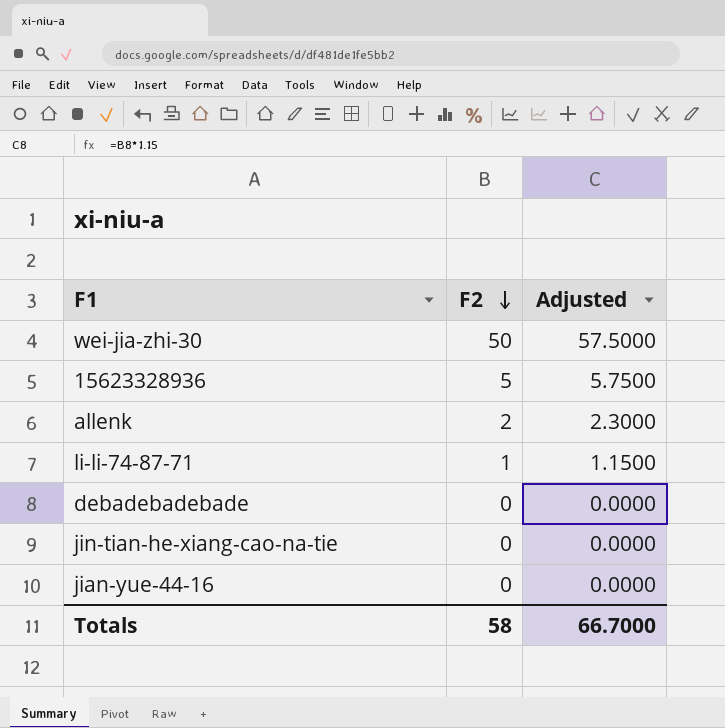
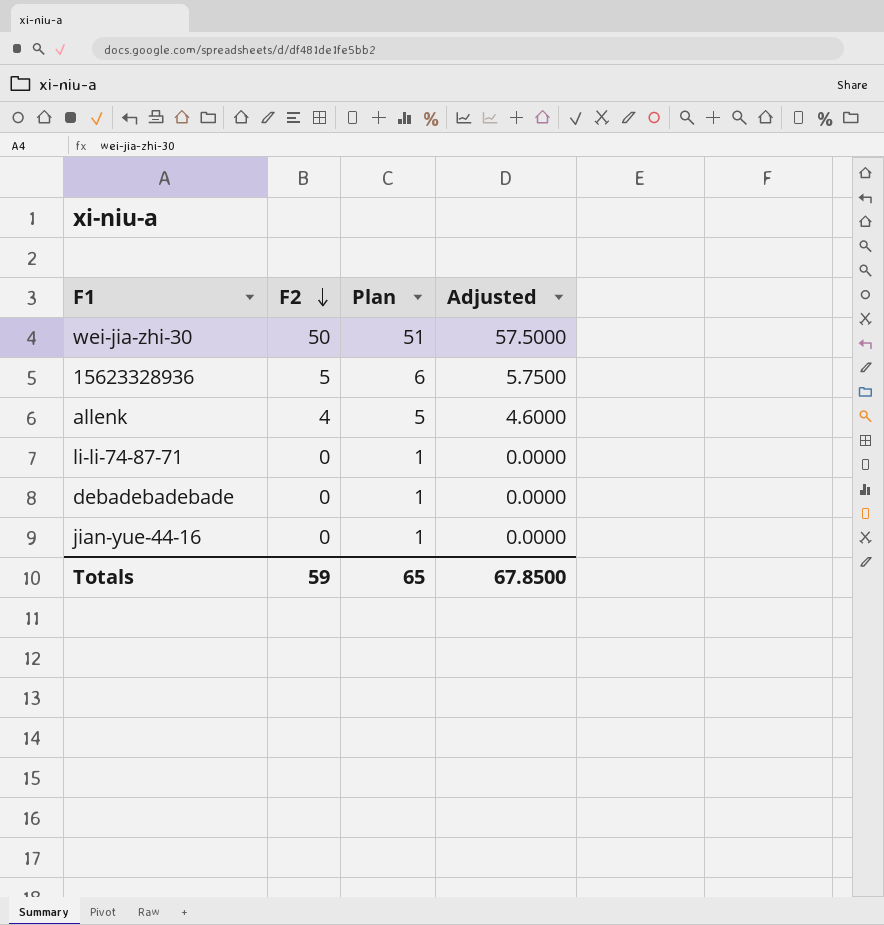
column Plan | formula: none -> [F2] + 1
row jin-tian-he-xiang-cao-na-tie: 0 | 0.0000 -> none
allenk | F2: 2 -> 4
allenk | Adjusted: 2.3000 -> 4.6000
li-li-74-87-71 | F2: 1 -> 0
li-li-74-87-71 | Adjusted: 1.1500 -> 0.0000
Totals | F2: 58 -> 59
Totals | Adjusted: 66.7000 -> 67.8500

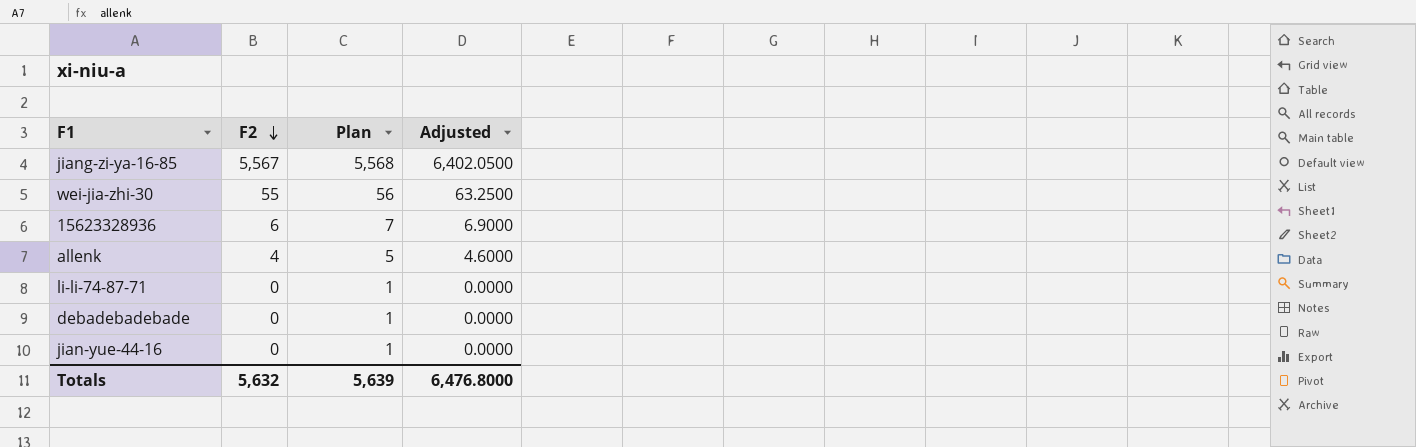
row jiang-zi-ya-16-85: none -> 5,567 | 5,568 | 6,402.0500
wei-jia-zhi-30 | F2: 50 -> 55
wei-jia-zhi-30 | Plan: 51 -> 56
wei-jia-zhi-30 | Adjusted: 57.5000 -> 63.2500
15623328936 | F2: 5 -> 6
15623328936 | Plan: 6 -> 7
15623328936 | Adjusted: 5.7500 -> 6.9000
Totals | F2: 59 -> 5,632
Totals | Plan: 65 -> 5,639
Totals | Adjusted: 67.8500 -> 6,476.8000

